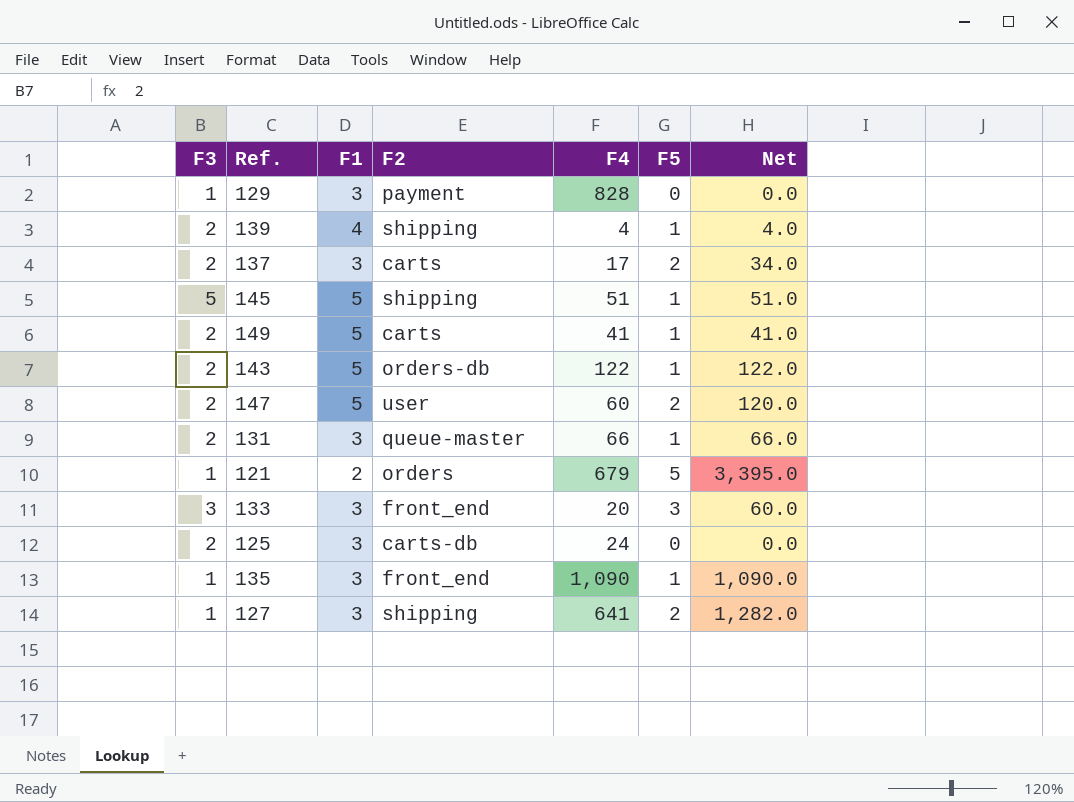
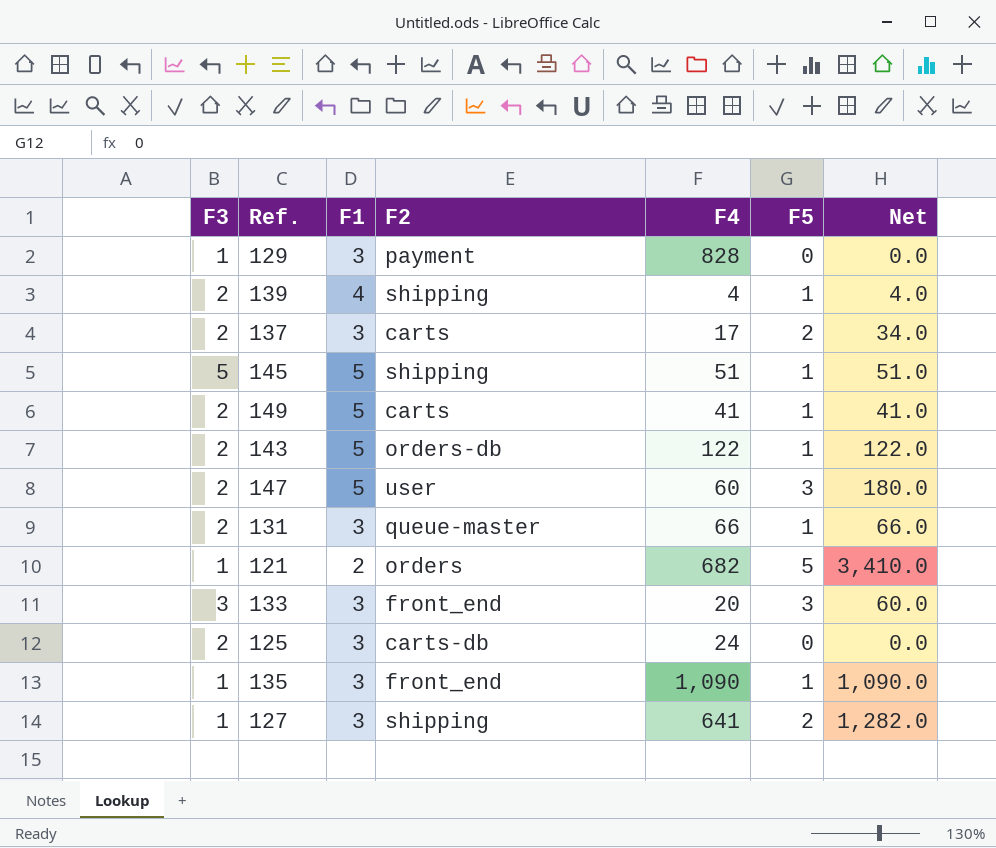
147 | F5: 2 -> 3
147 | Net: 120.0 -> 180.0
121 | F4: 679 -> 682
121 | Net: 3,395.0 -> 3,410.0

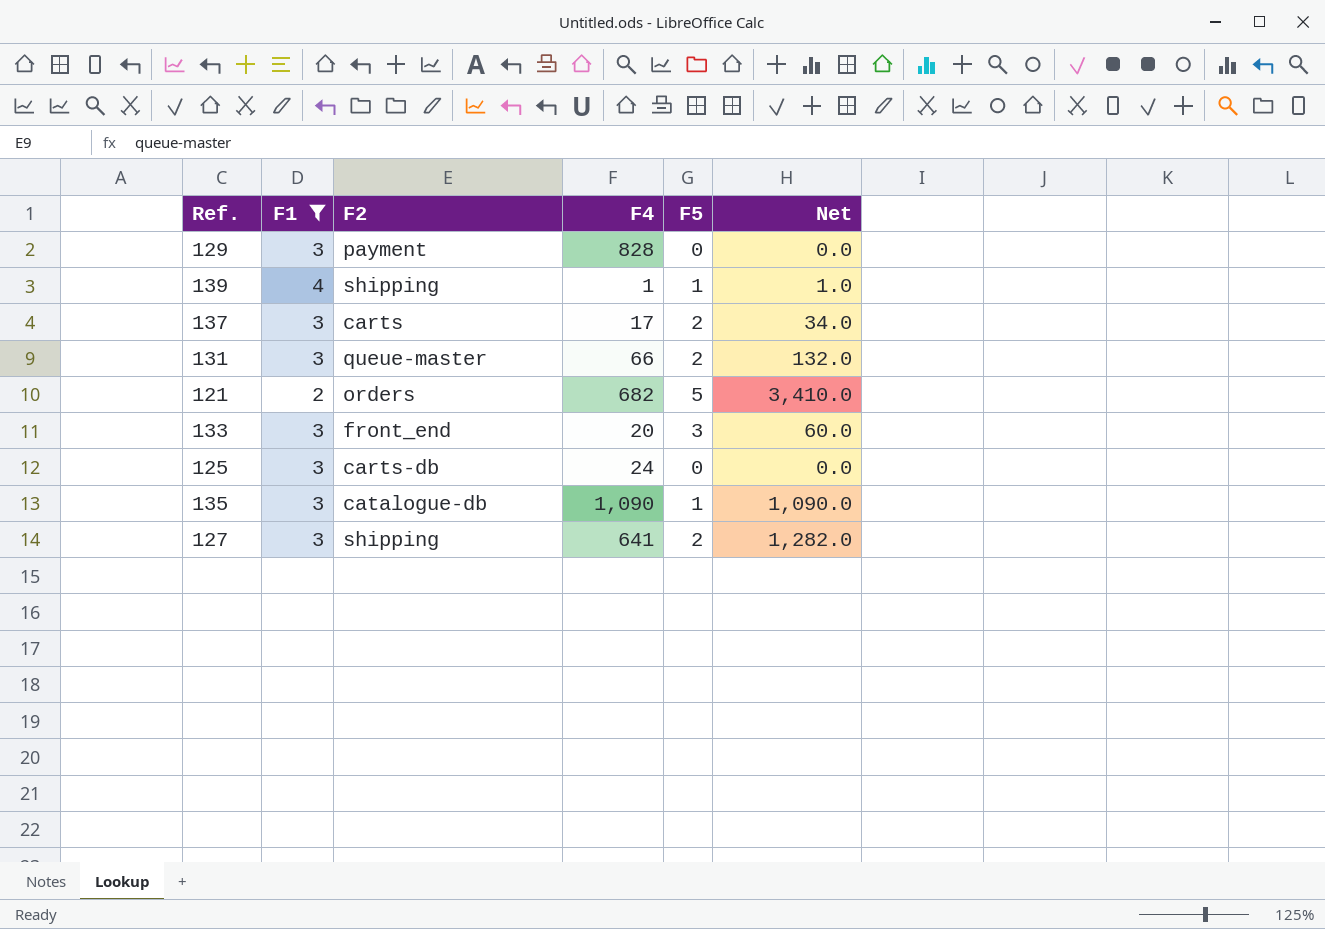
filter: none -> F1 != 5
column F3 | position: 1 -> none
139 | F4: 4 -> 1
139 | Net: 4.0 -> 1.0
131 | F5: 1 -> 2
131 | Net: 66.0 -> 132.0
135 | F2: front_end -> catalogue-db

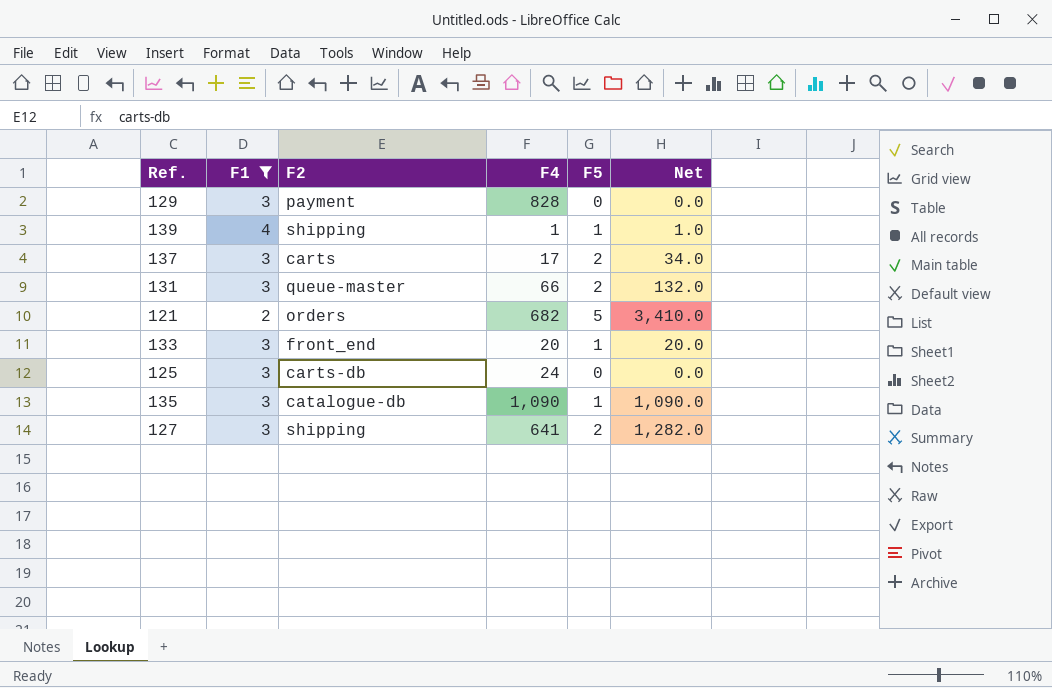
133 | F5: 3 -> 1
133 | Net: 60.0 -> 20.0

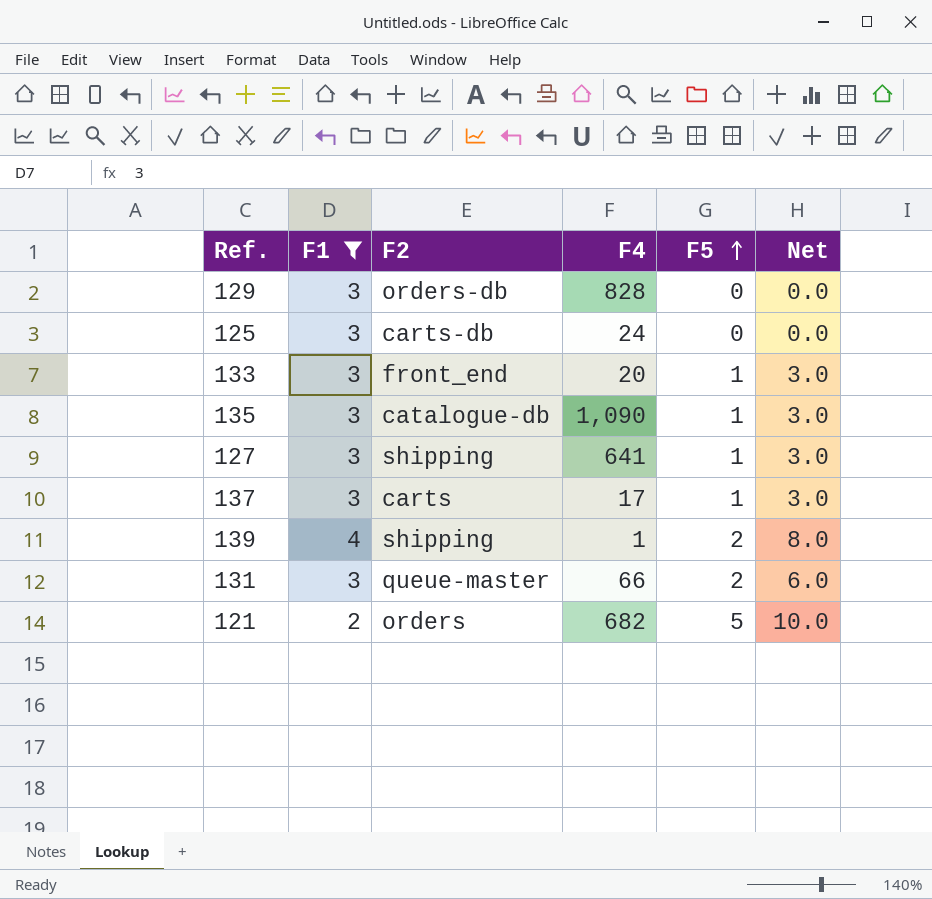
row order: none -> F5 ascending
column Net | formula: [F4] * [F5] -> [F1] * [F5]
129 | F2: payment -> orders-db
127 | F5: 2 -> 1
137 | F5: 2 -> 1
139 | F5: 1 -> 2

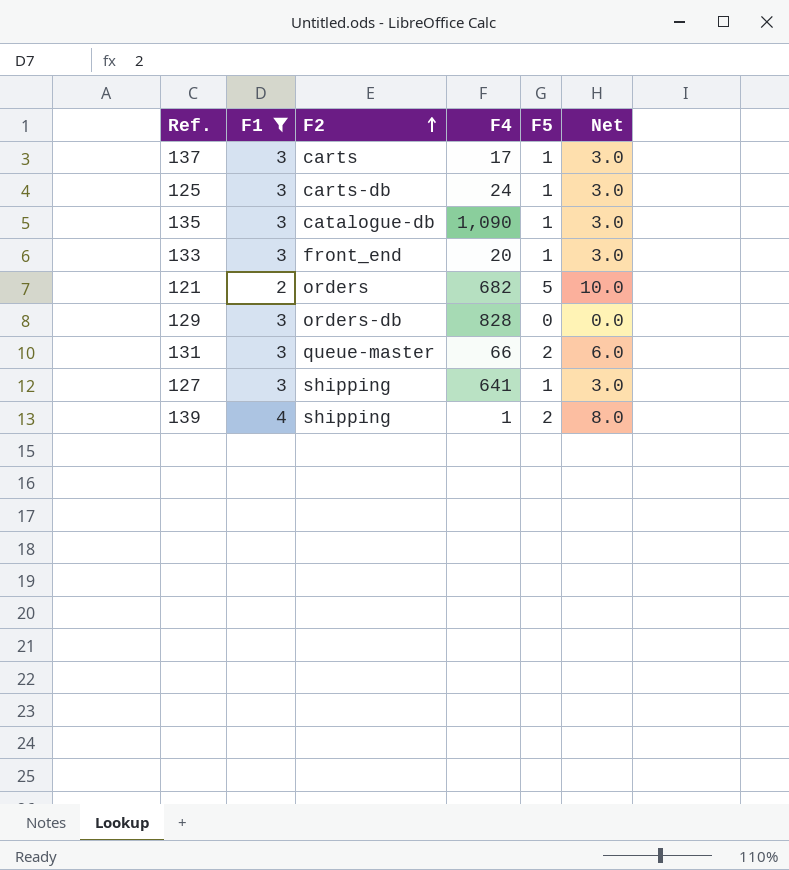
row order: F5 ascending -> F2 ascending
125 | F5: 0 -> 1
125 | Net: 0.0 -> 3.0

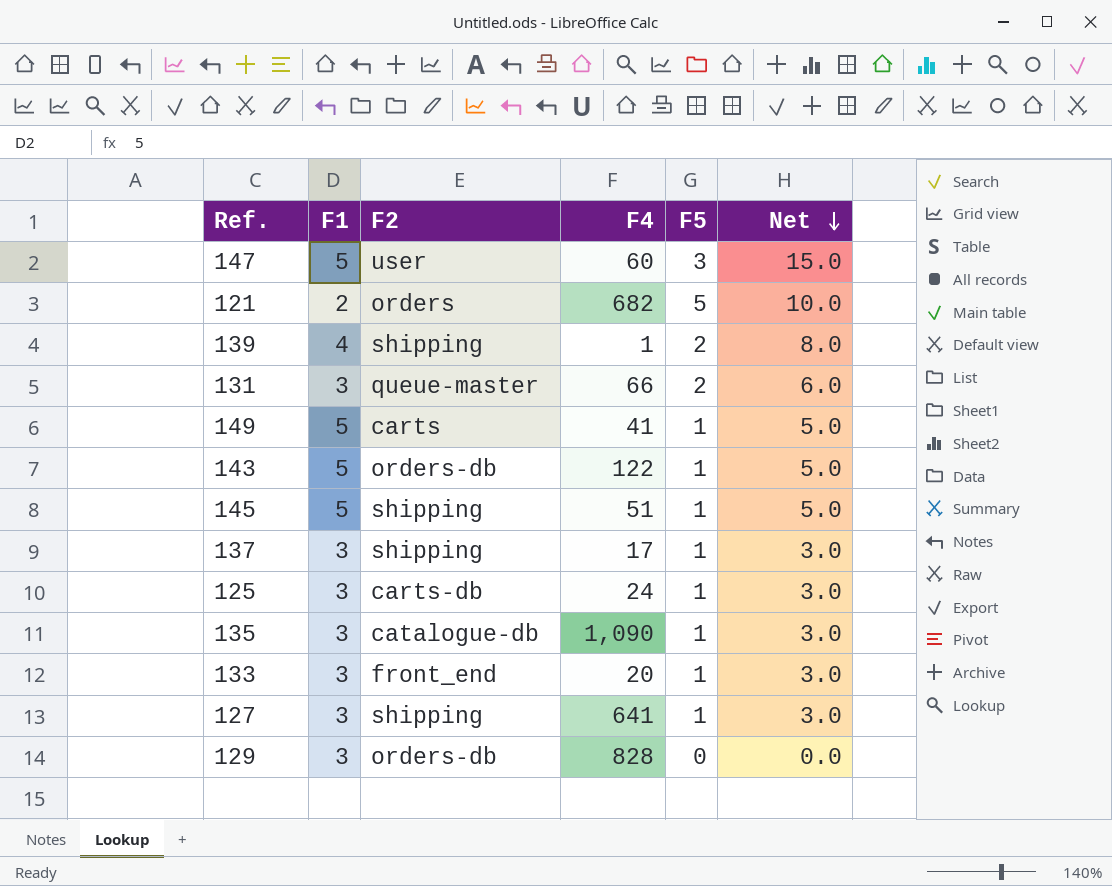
filter: F1 != 5 -> none
row order: F2 ascending -> Net descending
137 | F2: carts -> shipping

